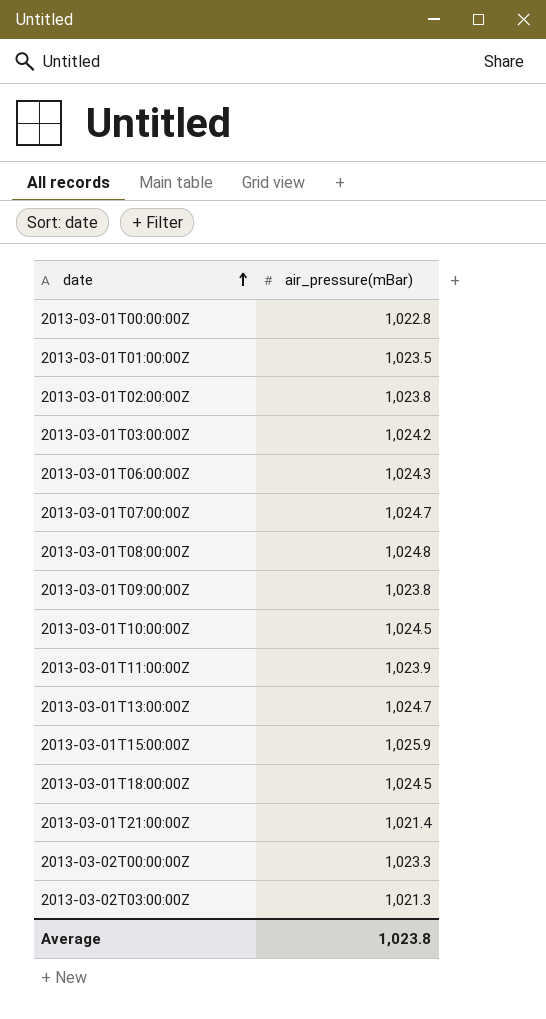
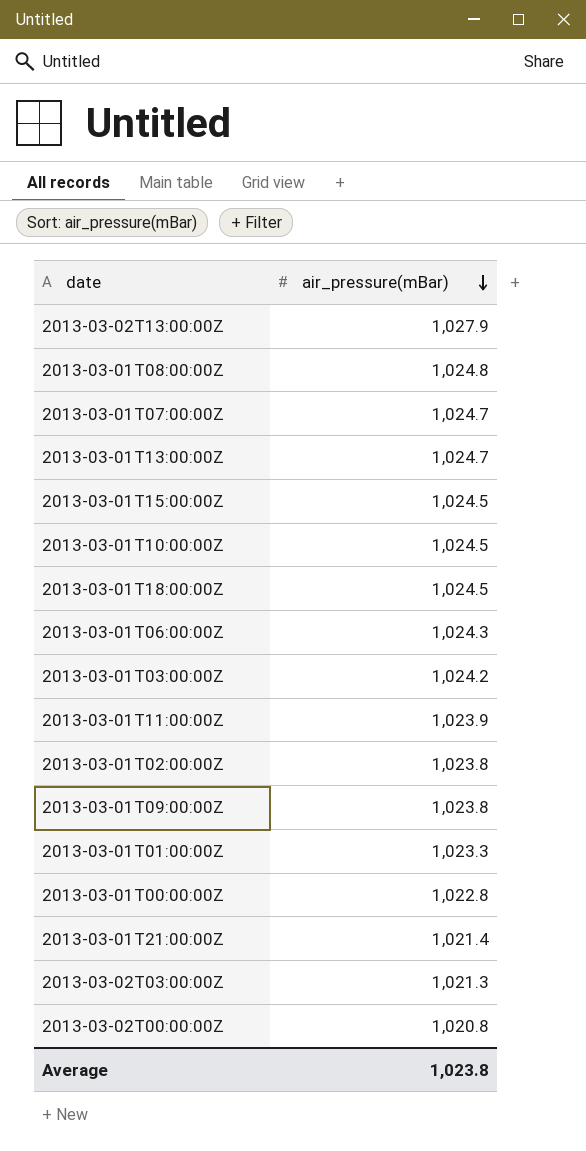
row order: date ascending -> air_pressure(mBar) descending
row 2013-03-02T13:00:00Z: none -> 1,027.9
2013-03-01T15:00:00Z | air_pressure(mBar): 1,025.9 -> 1,024.5
2013-03-01T01:00:00Z | air_pressure(mBar): 1,023.5 -> 1,023.3
2013-03-02T00:00:00Z | air_pressure(mBar): 1,023.3 -> 1,020.8

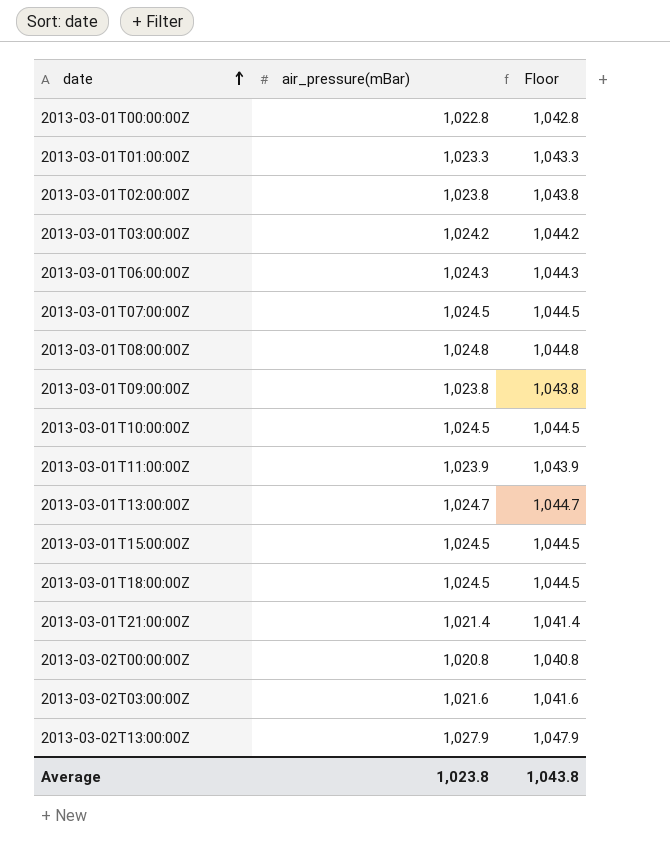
row order: air_pressure(mBar) descending -> date ascending
column Floor | formula: none -> [air_pressure(mBar)] + 20
2013-03-01T07:00:00Z | air_pressure(mBar): 1,024.7 -> 1,024.5
2013-03-02T03:00:00Z | air_pressure(mBar): 1,021.3 -> 1,021.6

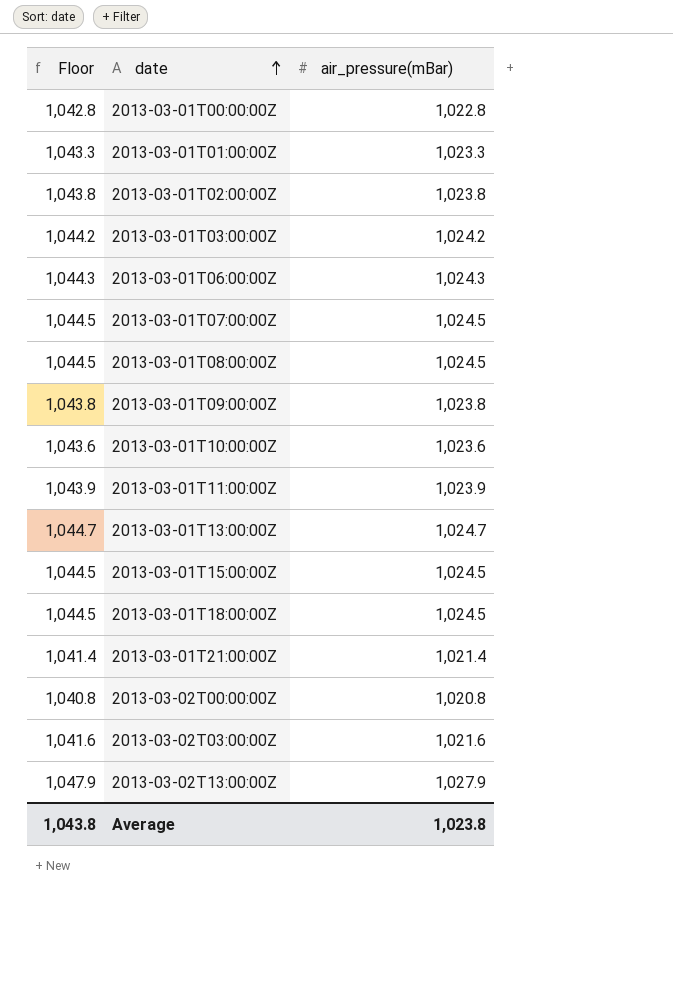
column Floor | position: 3 -> 1
2013-03-01T08:00:00Z | Floor: 1,044.8 -> 1,044.5
2013-03-01T08:00:00Z | air_pressure(mBar): 1,024.8 -> 1,024.5
2013-03-01T10:00:00Z | Floor: 1,044.5 -> 1,043.6
2013-03-01T10:00:00Z | air_pressure(mBar): 1,024.5 -> 1,023.6

